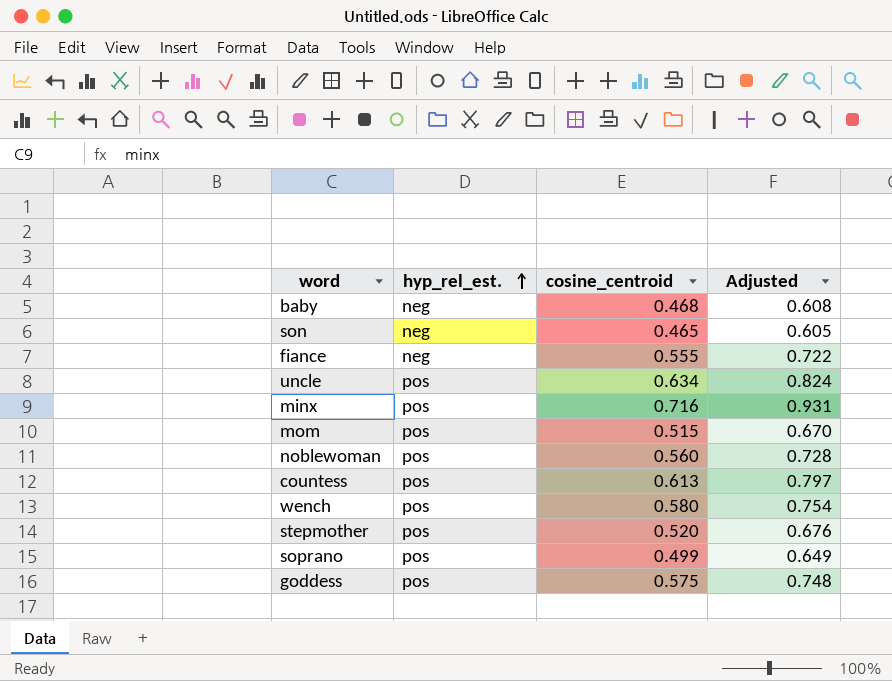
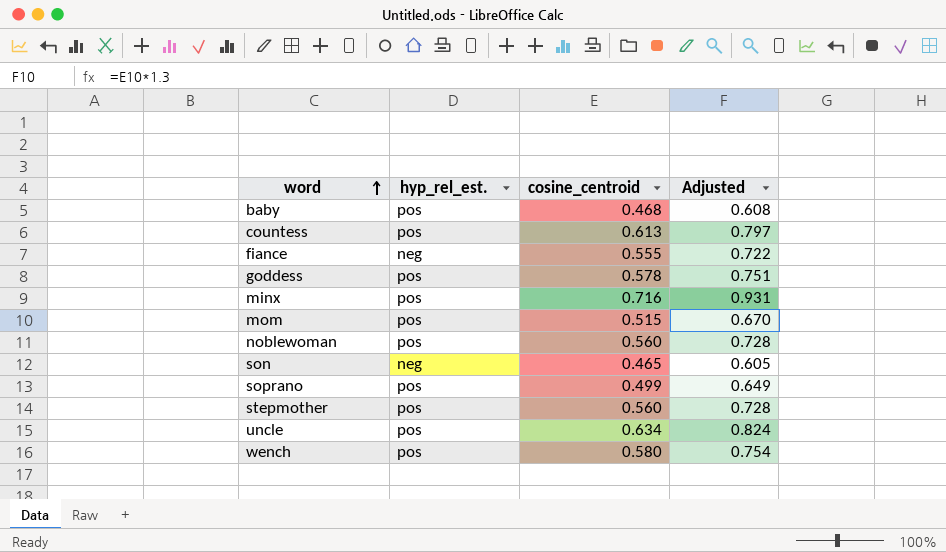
row order: hyp_rel_est. ascending -> word ascending
baby | hyp_rel_est.: neg -> pos
goddess | cosine_centroid: 0.575 -> 0.578
goddess | Adjusted: 0.748 -> 0.751
stepmother | cosine_centroid: 0.520 -> 0.560
stepmother | Adjusted: 0.676 -> 0.728

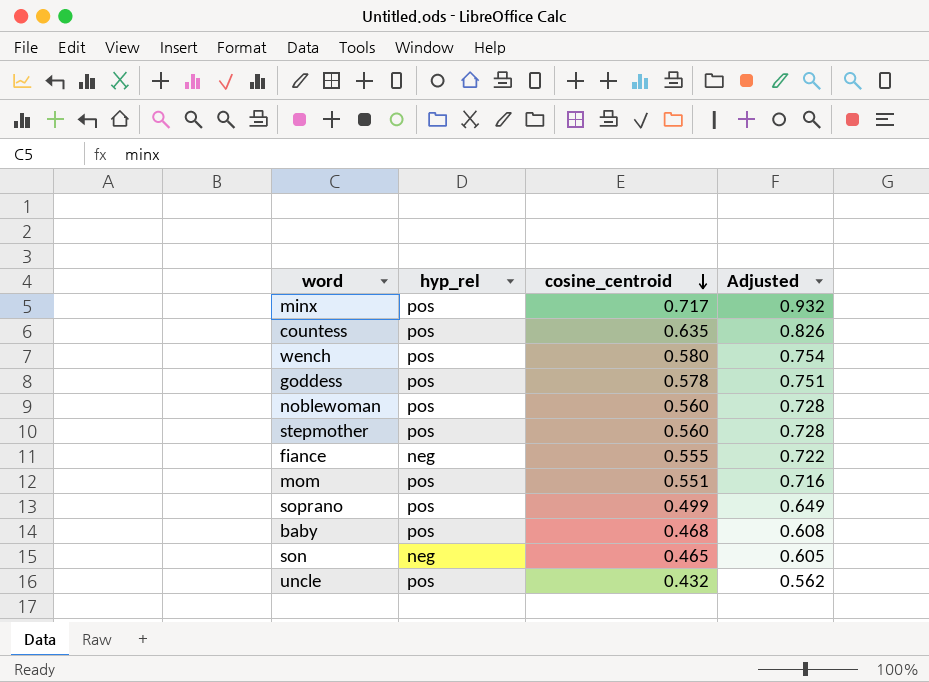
row order: word ascending -> cosine_centroid descending
column name: hyp_rel_est. -> hyp_rel
minx | cosine_centroid: 0.716 -> 0.717
minx | Adjusted: 0.931 -> 0.932
countess | cosine_centroid: 0.613 -> 0.635
countess | Adjusted: 0.797 -> 0.826
mom | cosine_centroid: 0.515 -> 0.551
mom | Adjusted: 0.670 -> 0.716
uncle | cosine_centroid: 0.634 -> 0.432
uncle | Adjusted: 0.824 -> 0.562

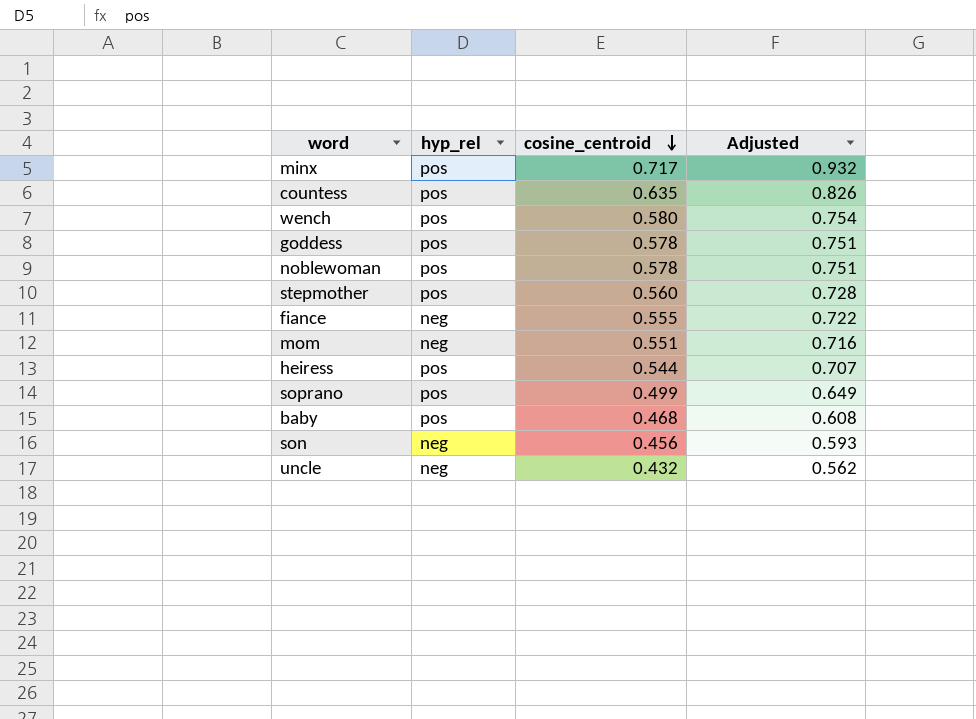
noblewoman | cosine_centroid: 0.560 -> 0.578
noblewoman | Adjusted: 0.728 -> 0.751
mom | hyp_rel: pos -> neg
row heiress: none -> pos | 0.544 | 0.707
son | cosine_centroid: 0.465 -> 0.456
son | Adjusted: 0.605 -> 0.593
uncle | hyp_rel: pos -> neg

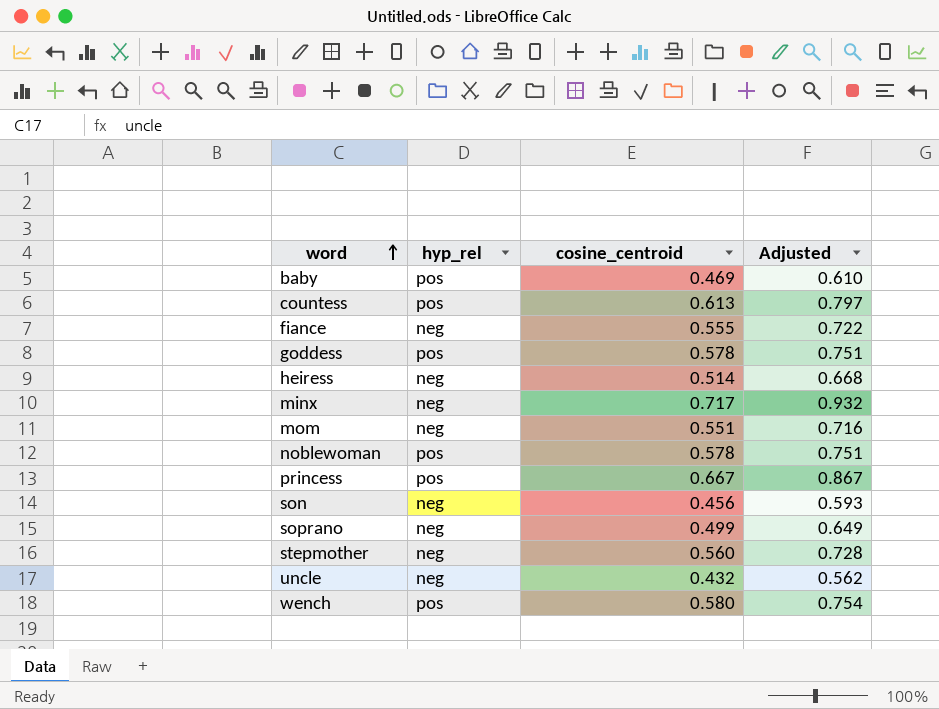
row order: cosine_centroid descending -> word ascending
baby | cosine_centroid: 0.468 -> 0.469
baby | Adjusted: 0.608 -> 0.610
countess | cosine_centroid: 0.635 -> 0.613
countess | Adjusted: 0.826 -> 0.797
heiress | hyp_rel: pos -> neg
heiress | cosine_centroid: 0.544 -> 0.514
heiress | Adjusted: 0.707 -> 0.668
minx | hyp_rel: pos -> neg
row princess: none -> pos | 0.667 | 0.867
soprano | hyp_rel: pos -> neg
stepmother | hyp_rel: pos -> neg

